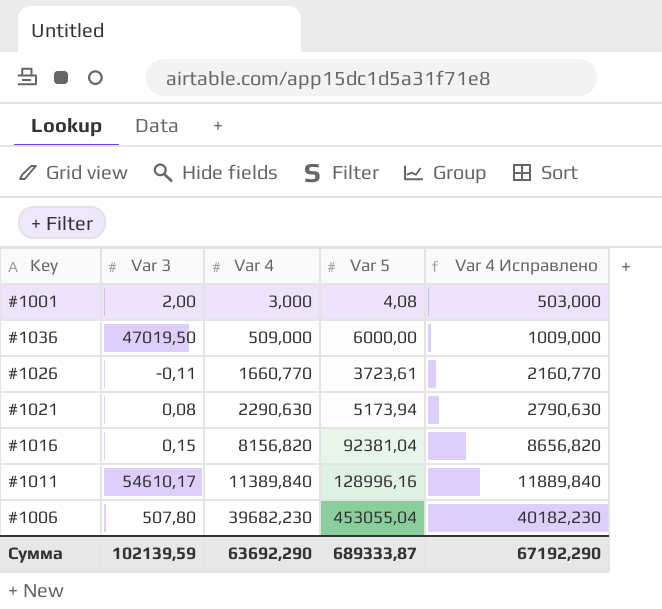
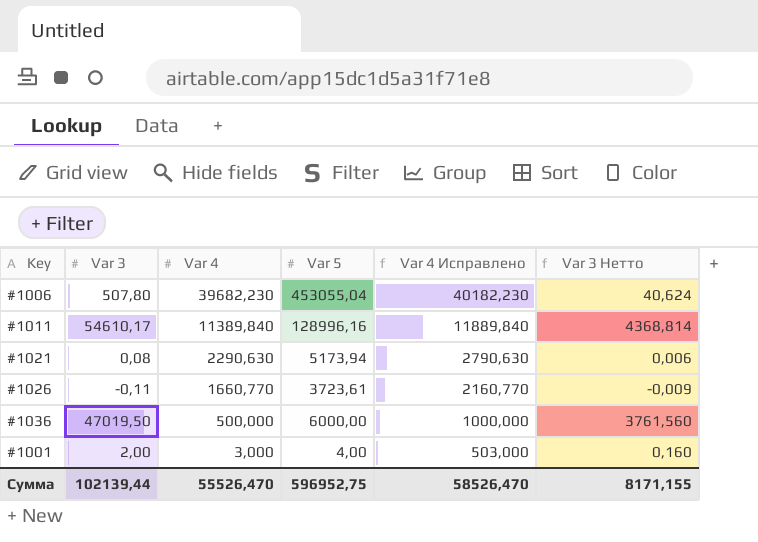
row order: Var 4 ascending -> Var 4 descending
column Var 3 Нетто | formula: none -> [Var 3] * 0,08
row #1016: 0,15 | 8156,820 | 92381,04 | 8656,820 -> none
#1036 | Var 4: 509,000 -> 500,000
#1036 | Var 4 Исправлено: 1009,000 -> 1000,000
#1001 | Var 5: 4,08 -> 4,00
Сумма | Var 3: 102139,59 -> 102139,44
Сумма | Var 4: 63692,290 -> 55526,470
Сумма | Var 5: 689333,87 -> 596952,75
Сумма | Var 4 Исправлено: 67192,290 -> 58526,470

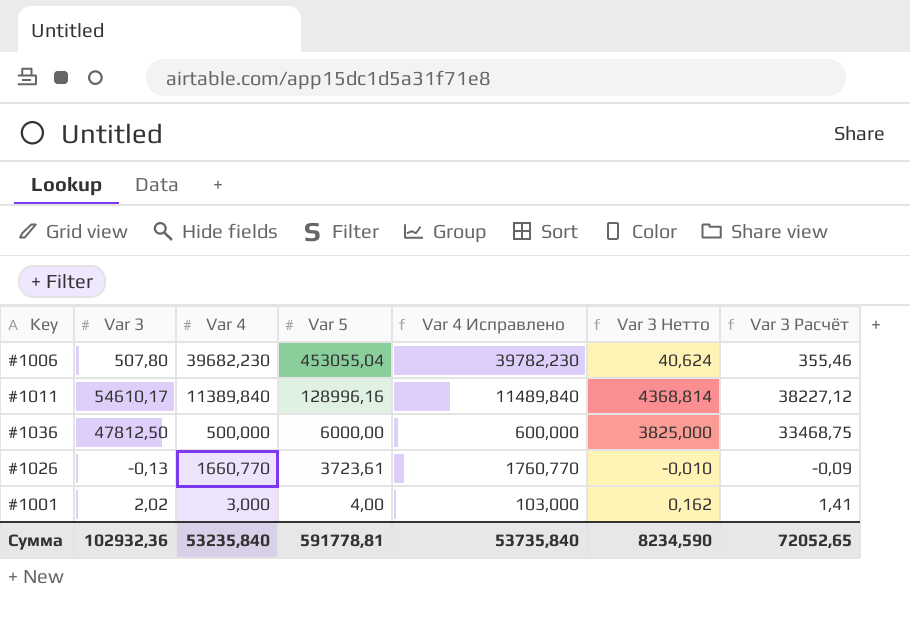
row order: Var 4 descending -> Var 5 descending
column Var 4 Исправлено | formula: [Var 4] + 500 -> [Var 4] + 100
column Var 3 Расчёт | formula: none -> [Var 3] * 0,7
row #1021: 0,08 | 2290,630 | 5173,94 | 2790,630 | 0,006 -> none
#1036 | Var 3: 47019,50 -> 47812,50
#1036 | Var 3 Нетто: 3761,560 -> 3825,000
#1026 | Var 3: -0,11 -> -0,13
#1026 | Var 3 Нетто: -0,009 -> -0,010
#1001 | Var 3: 2,00 -> 2,02
#1001 | Var 3 Нетто: 0,160 -> 0,162
Сумма | Var 3: 102139,44 -> 102932,36
Сумма | Var 4: 55526,470 -> 53235,840
Сумма | Var 5: 596952,75 -> 591778,81
Сумма | Var 4 Исправлено: 58526,470 -> 53735,840
Сумма | Var 3 Нетто: 8171,155 -> 8234,590

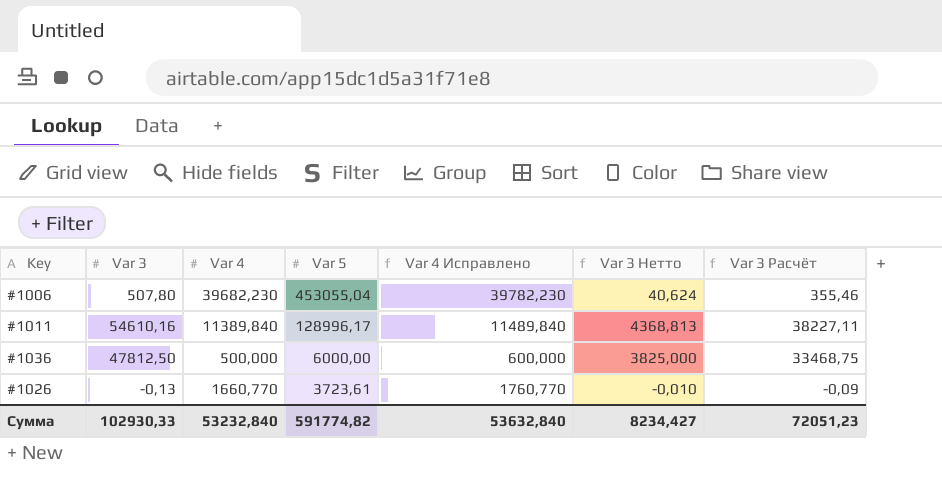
row #1001: 2,02 | 3,000 | 4,00 | 103,000 | 0,162 | 1,41 -> none
#1011 | Var 3: 54610,17 -> 54610,16
#1011 | Var 5: 128996,16 -> 128996,17
#1011 | Var 3 Нетто: 4368,814 -> 4368,813
#1011 | Var 3 Расчёт: 38227,12 -> 38227,11
Сумма | Var 3: 102932,36 -> 102930,33
Сумма | Var 4: 53235,840 -> 53232,840
Сумма | Var 5: 591778,81 -> 591774,82
Сумма | Var 4 Исправлено: 53735,840 -> 53632,840
Сумма | Var 3 Нетто: 8234,590 -> 8234,427
Сумма | Var 3 Расчёт: 72052,65 -> 72051,23

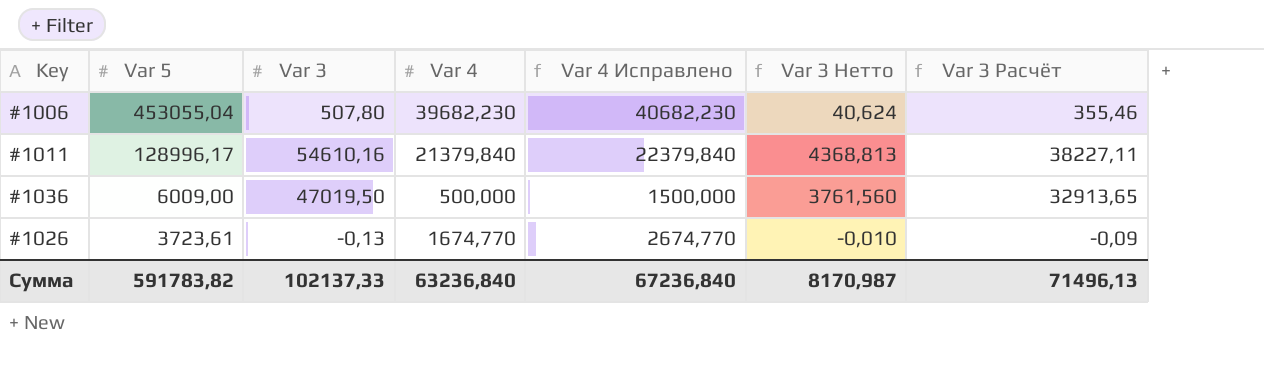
column Var 5 | position: 4 -> 2
column Var 4 Исправлено | formula: [Var 4] + 100 -> [Var 4] + 1000
#1011 | Var 4: 11389,840 -> 21379,840
#1036 | Var 5: 6000,00 -> 6009,00
#1036 | Var 3: 47812,50 -> 47019,50
#1036 | Var 3 Нетто: 3825,000 -> 3761,560
#1036 | Var 3 Расчёт: 33468,75 -> 32913,65
#1026 | Var 4: 1660,770 -> 1674,770
Сумма | Var 5: 591774,82 -> 591783,82
Сумма | Var 3: 102930,33 -> 102137,33
Сумма | Var 4: 53232,840 -> 63236,840
Сумма | Var 4 Исправлено: 53632,840 -> 67236,840
Сумма | Var 3 Нетто: 8234,427 -> 8170,987
Сумма | Var 3 Расчёт: 72051,23 -> 71496,13

